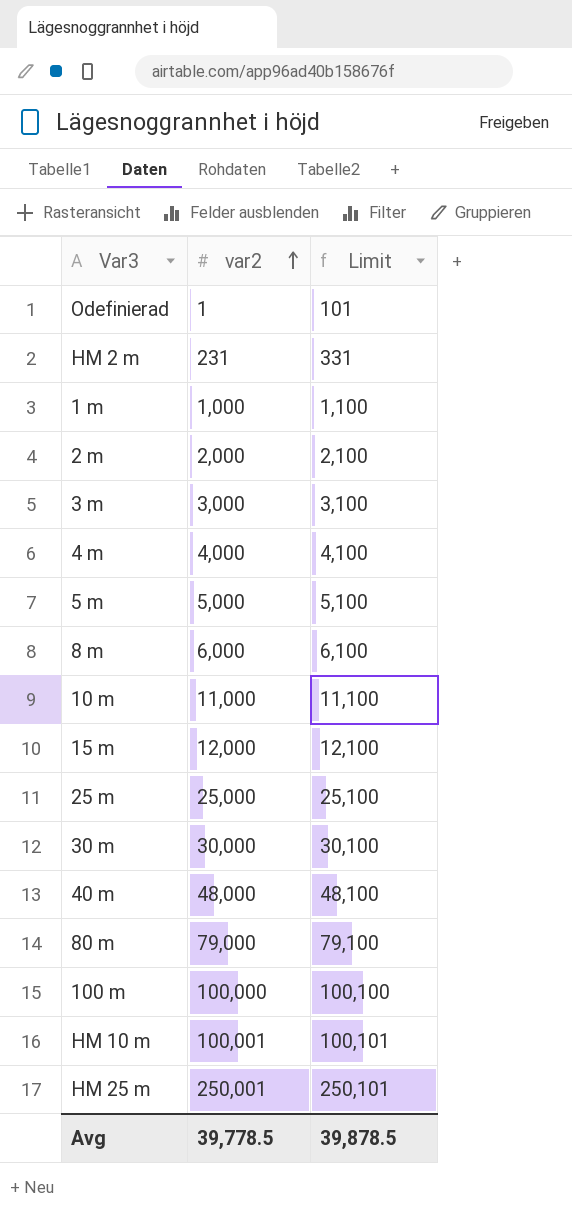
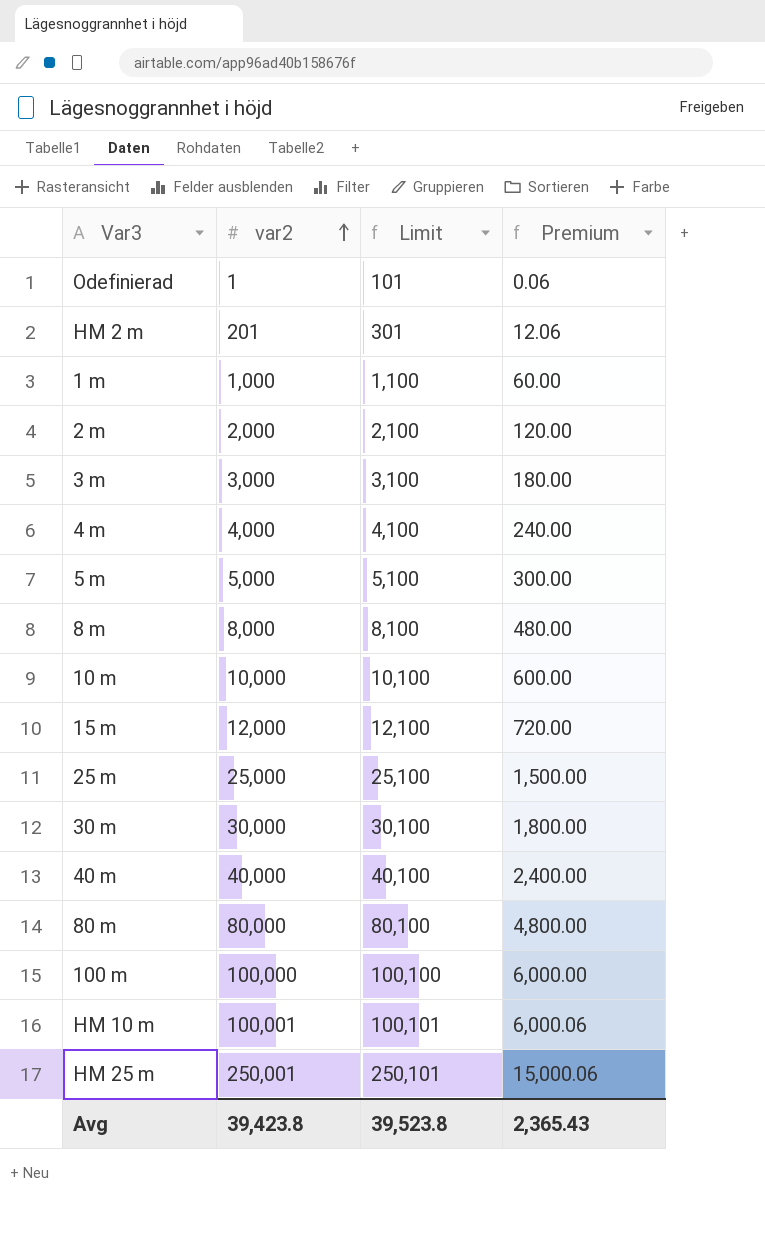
column Premium | formula: none -> [var2] * 0.06
HM 2 m | var2: 231 -> 201
HM 2 m | Limit: 331 -> 301
8 m | var2: 6,000 -> 8,000
8 m | Limit: 6,100 -> 8,100
10 m | var2: 11,000 -> 10,000
10 m | Limit: 11,100 -> 10,100
40 m | var2: 48,000 -> 40,000
40 m | Limit: 48,100 -> 40,100
80 m | var2: 79,000 -> 80,000
80 m | Limit: 79,100 -> 80,100
Avg | var2: 39,778.5 -> 39,423.8
Avg | Limit: 39,878.5 -> 39,523.8

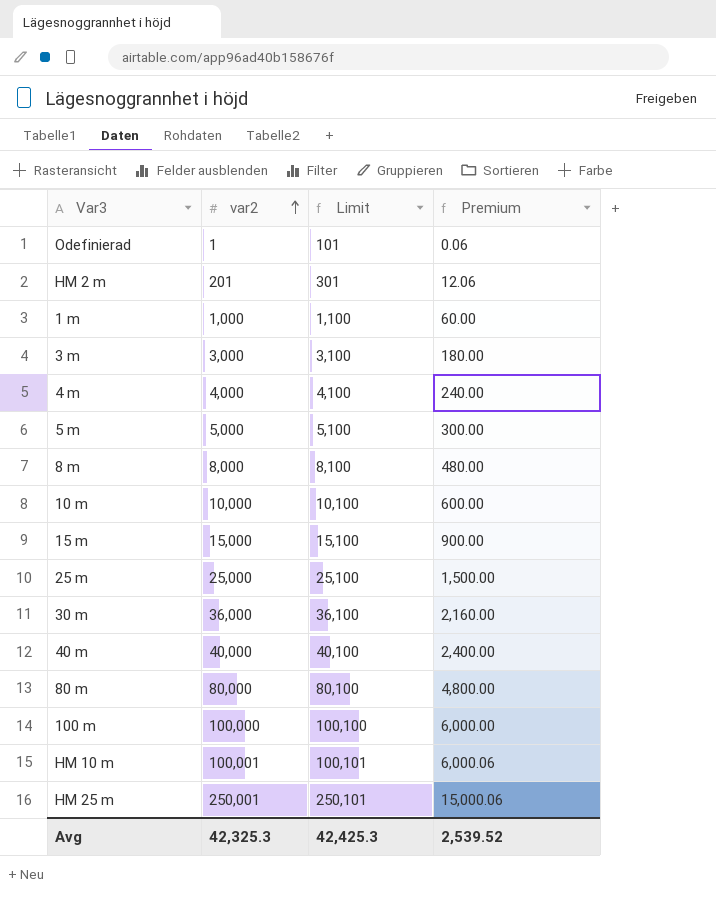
row 2 m: 2,000 | 2,100 | 120.00 -> none
15 m | var2: 12,000 -> 15,000
15 m | Limit: 12,100 -> 15,100
15 m | Premium: 720.00 -> 900.00
30 m | var2: 30,000 -> 36,000
30 m | Limit: 30,100 -> 36,100
30 m | Premium: 1,800.00 -> 2,160.00
Avg | var2: 39,423.8 -> 42,325.3
Avg | Limit: 39,523.8 -> 42,425.3
Avg | Premium: 2,365.43 -> 2,539.52

